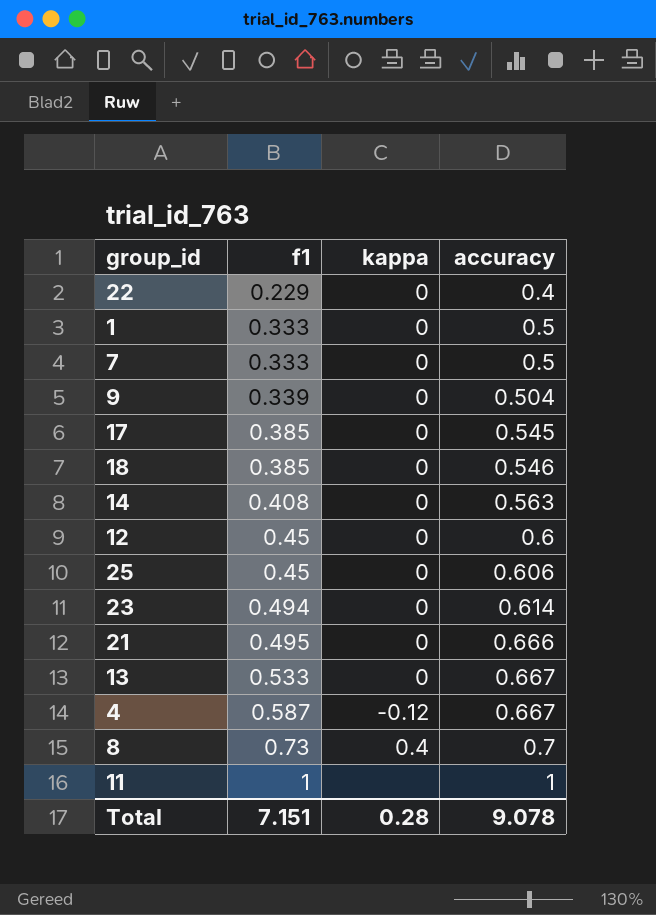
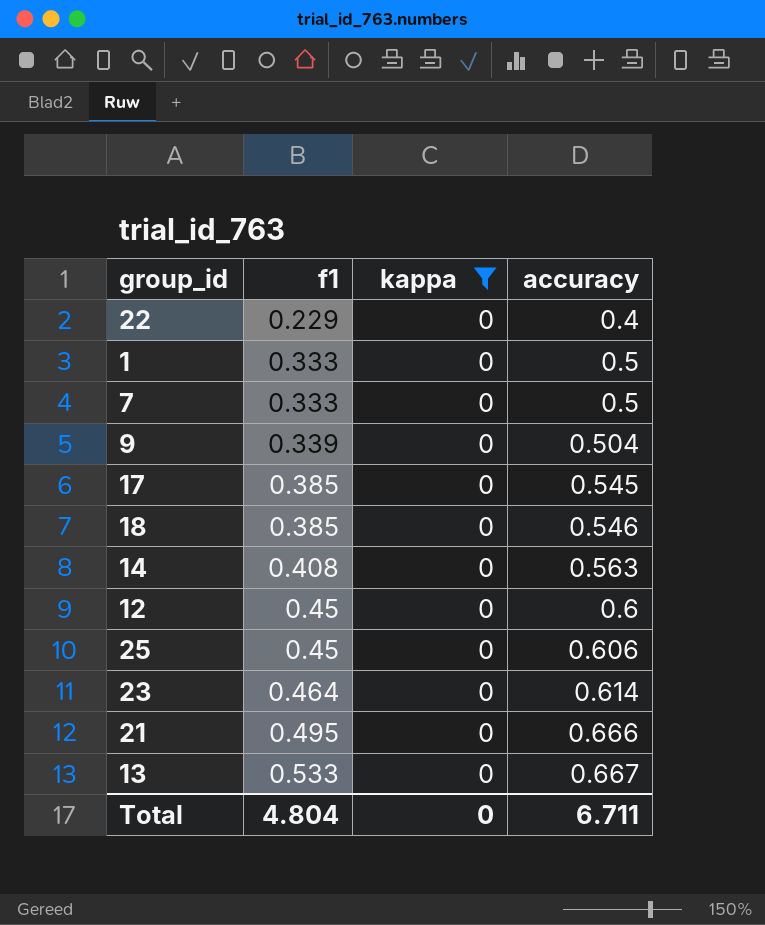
filter: none -> kappa = 0
23 | f1: 0.494 -> 0.464
Total | f1: 7.151 -> 4.804
Total | kappa: 0.28 -> 0
Total | accuracy: 9.078 -> 6.711

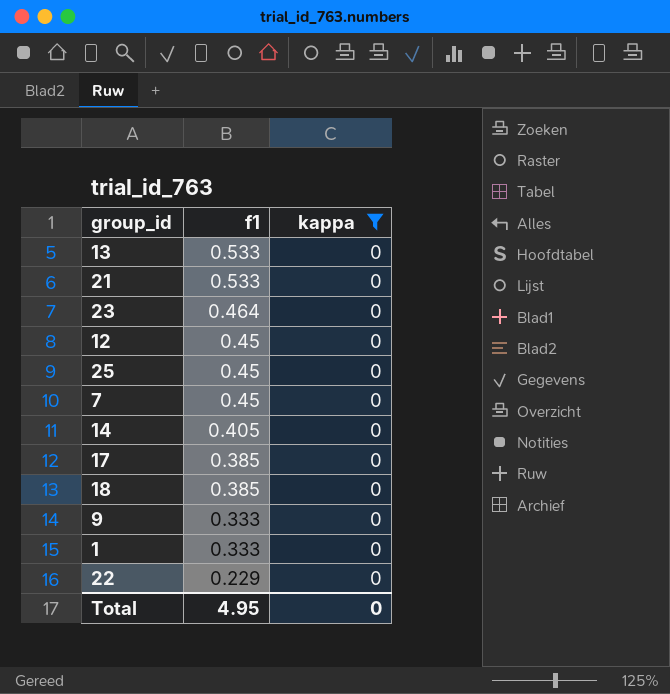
row order: f1 ascending -> f1 descending
column accuracy | position: 4 -> none
21 | f1: 0.495 -> 0.533
7 | f1: 0.333 -> 0.45
14 | f1: 0.408 -> 0.405
9 | f1: 0.339 -> 0.333
Total | f1: 4.804 -> 4.95

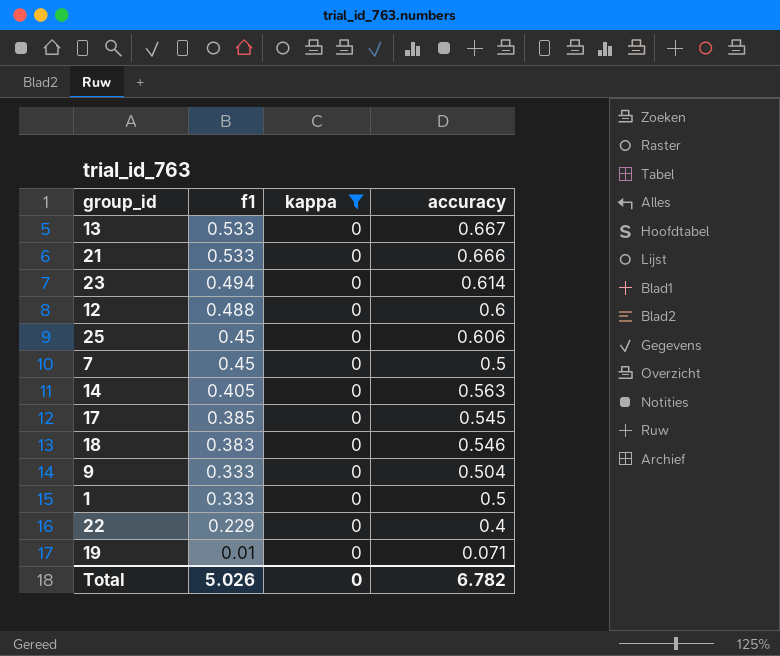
column accuracy | position: none -> 4
23 | f1: 0.464 -> 0.494
12 | f1: 0.45 -> 0.488
18 | f1: 0.385 -> 0.383
row 19: none -> 0.01 | 0 | 0.071
Total | f1: 4.95 -> 5.026

